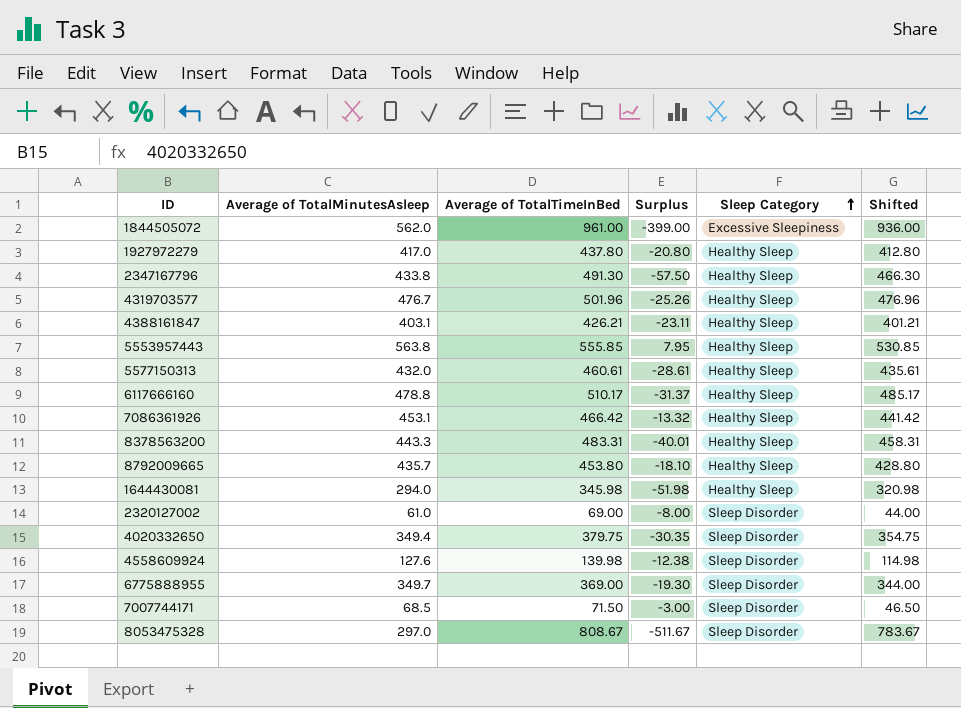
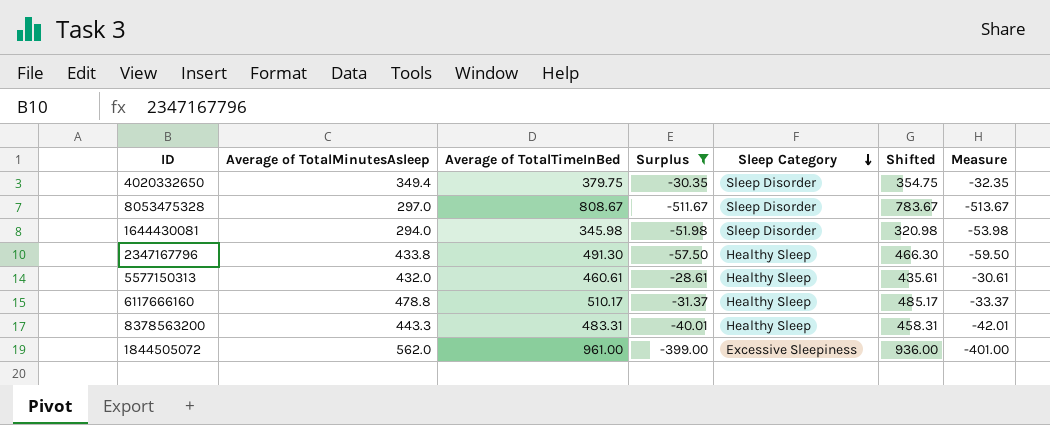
filter: none -> Surplus <= -28.61
row order: Sleep Category ascending -> Sleep Category descending
column Measure | formula: none -> [Surplus] - 2
1644430081 | Sleep Category: Healthy Sleep -> Sleep Disorder

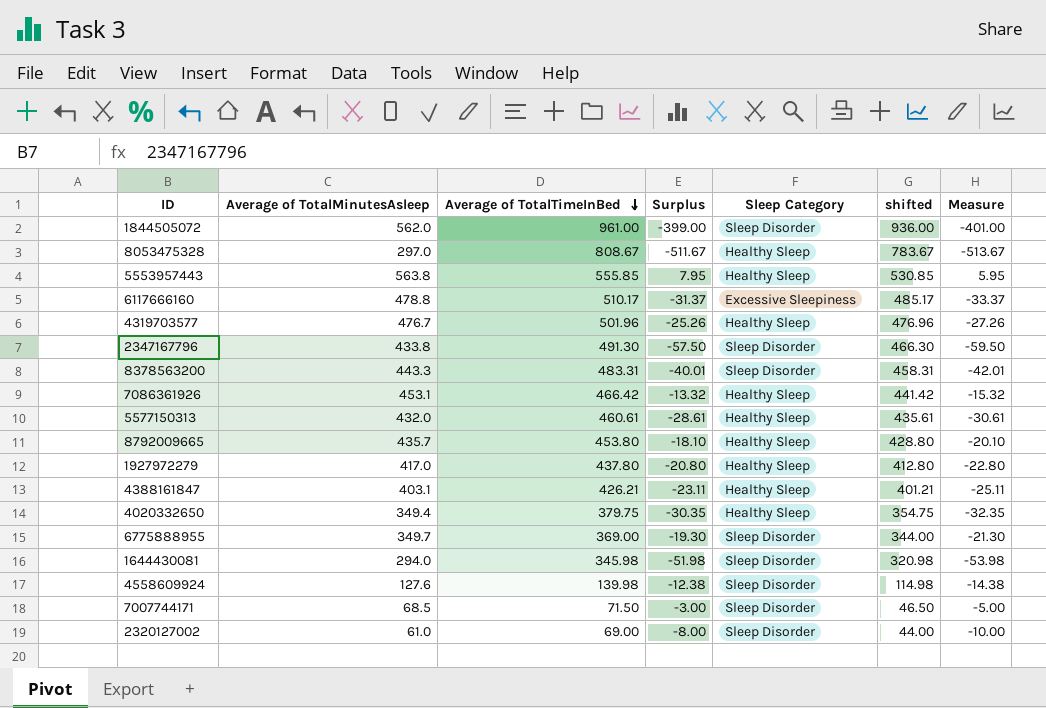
filter: Surplus <= -28.61 -> none
row order: Sleep Category descending -> Average of TotalTimeInBed descending
column name: Shifted -> shifted
1844505072 | Sleep Category: Excessive Sleepiness -> Sleep Disorder
8053475328 | Sleep Category: Sleep Disorder -> Healthy Sleep
6117666160 | Sleep Category: Healthy Sleep -> Excessive Sleepiness
2347167796 | Sleep Category: Healthy Sleep -> Sleep Disorder
8378563200 | Sleep Category: Healthy Sleep -> Sleep Disorder
4020332650 | Sleep Category: Sleep Disorder -> Healthy Sleep

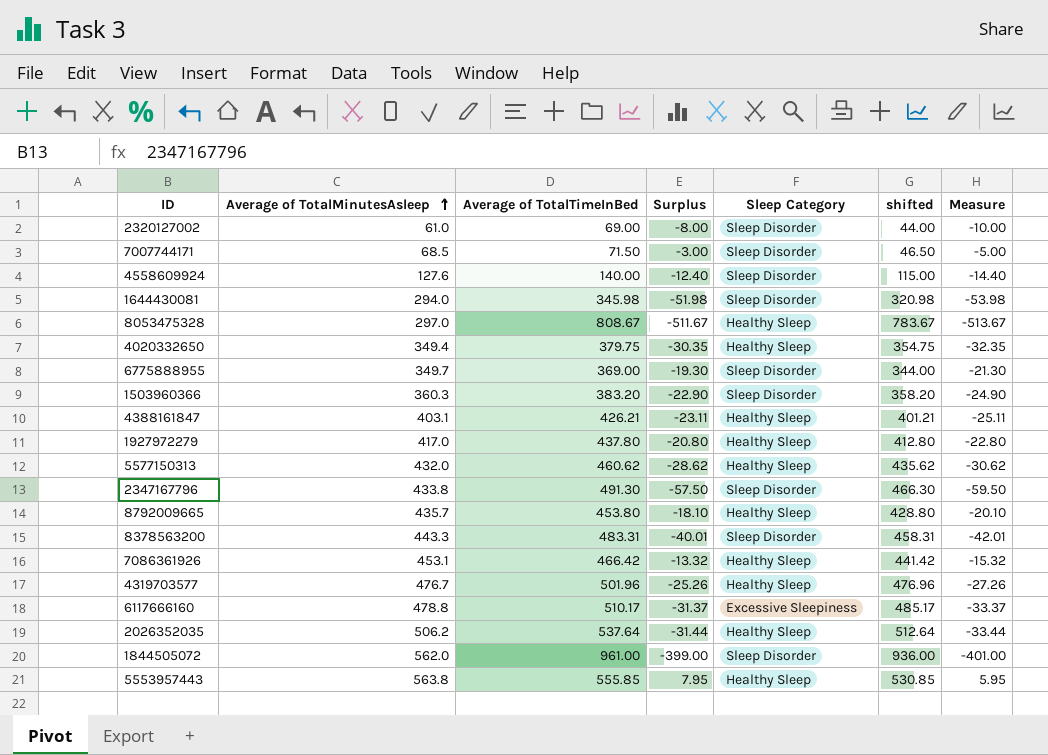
row order: Average of TotalTimeInBed descending -> Average of TotalMinutesAsleep ascending
4558609924 | Average of TotalTimeInBed: 139.98 -> 140.00
4558609924 | Surplus: -12.38 -> -12.40
4558609924 | shifted: 114.98 -> 115.00
4558609924 | Measure: -14.38 -> -14.40
row 1503960366: none -> 360.3 | 383.20 | -22.90 | Sleep Disorder | 358.20 | -24.90
5577150313 | Average of TotalTimeInBed: 460.61 -> 460.62
5577150313 | Surplus: -28.61 -> -28.62
5577150313 | shifted: 435.61 -> 435.62
5577150313 | Measure: -30.61 -> -30.62
row 2026352035: none -> 506.2 | 537.64 | -31.44 | Healthy Sleep | 512.64 | -33.44

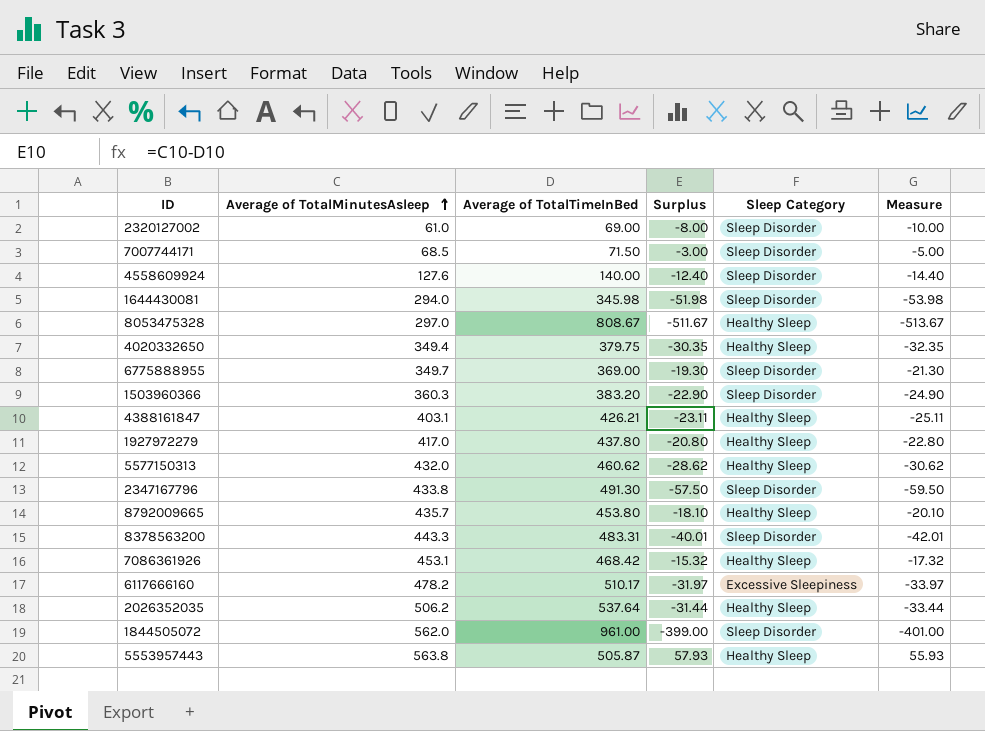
column shifted | formula: [Average of TotalTimeInBed] - 25 -> none
row 4319703577: 476.7 | 501.96 | -25.26 | Healthy Sleep | 476.96 | -27.26 -> none
7086361926 | Average of TotalTimeInBed: 466.42 -> 468.42
7086361926 | Surplus: -13.32 -> -15.32
7086361926 | Measure: -15.32 -> -17.32
6117666160 | Average of TotalMinutesAsleep: 478.8 -> 478.2
6117666160 | Surplus: -31.37 -> -31.97
6117666160 | Measure: -33.37 -> -33.97
5553957443 | Average of TotalTimeInBed: 555.85 -> 505.87
5553957443 | Surplus: 7.95 -> 57.93
5553957443 | Measure: 5.95 -> 55.93

